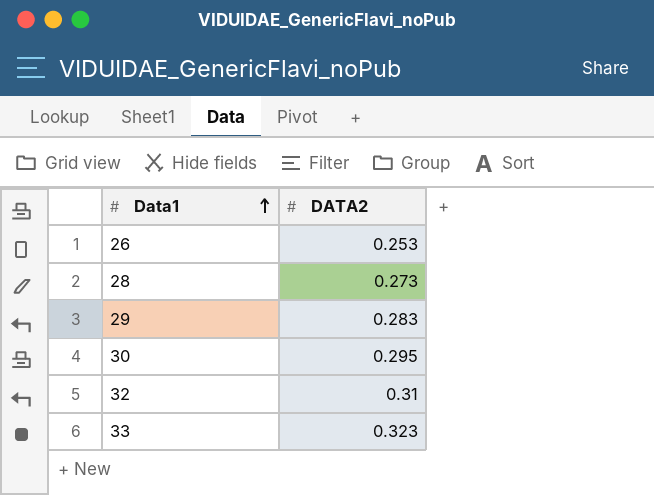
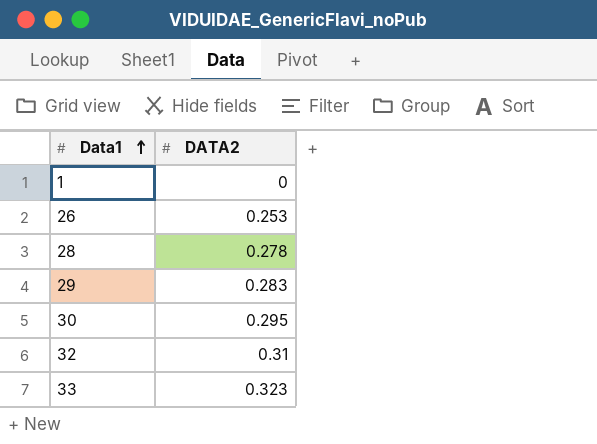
row 1: none -> 0
28 | DATA2: 0.273 -> 0.278

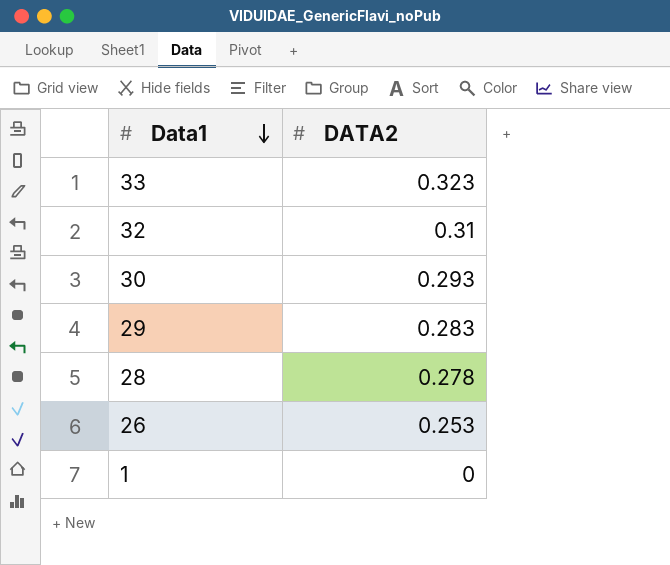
row order: Data1 ascending -> Data1 descending
30 | DATA2: 0.295 -> 0.293

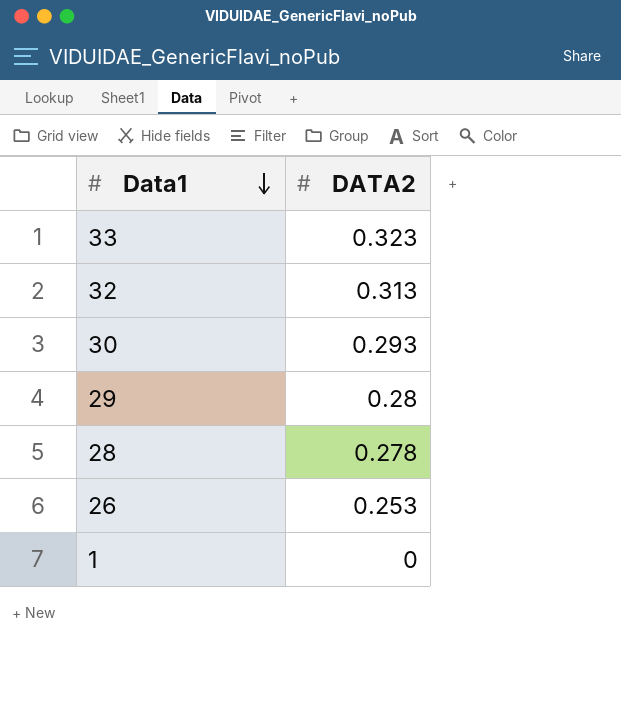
32 | DATA2: 0.31 -> 0.313
29 | DATA2: 0.283 -> 0.28

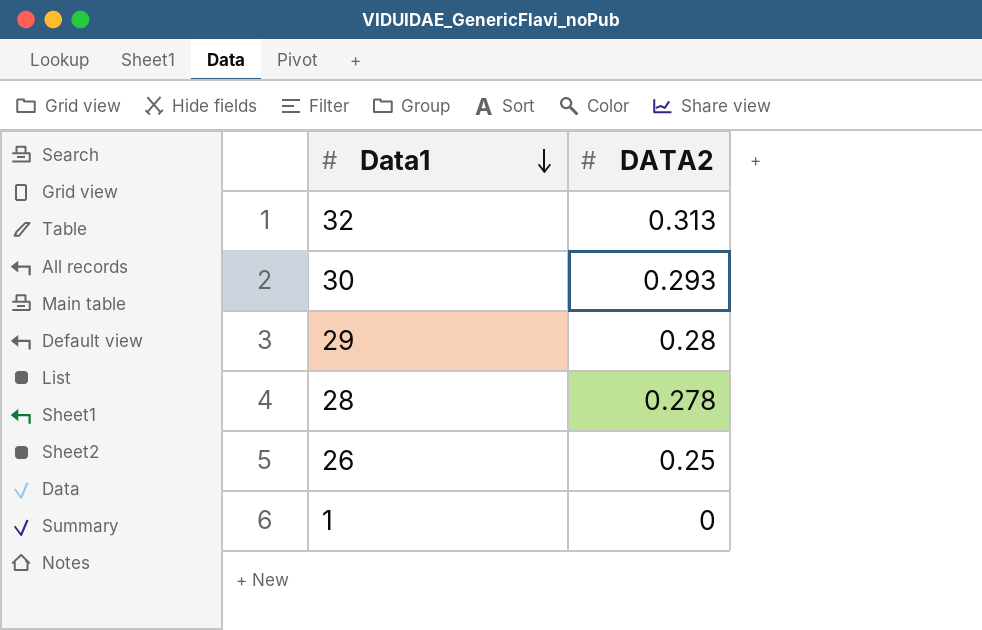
row 33: 0.323 -> none
26 | DATA2: 0.253 -> 0.25

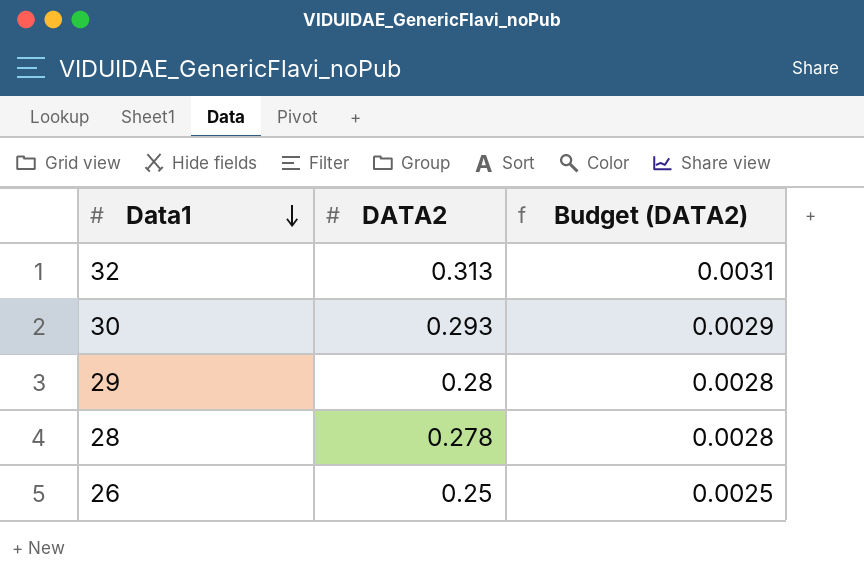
column Budget (DATA2) | formula: none -> [DATA2] * 0.01
row 1: 0 -> none

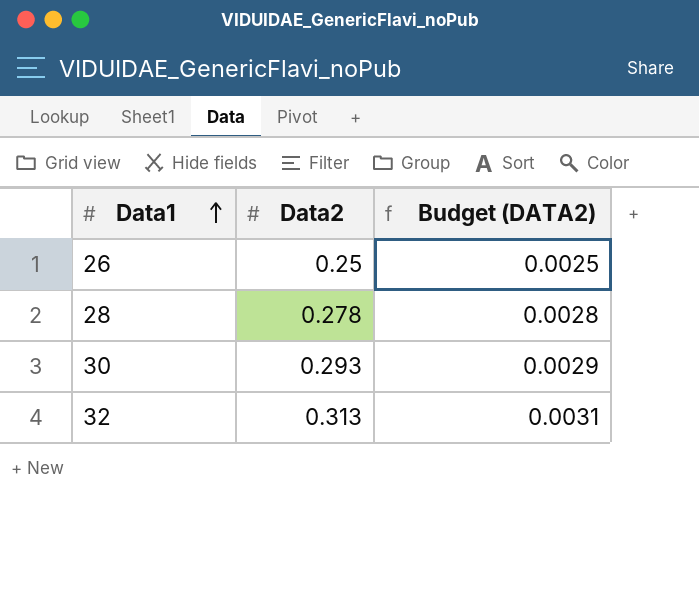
row order: Data1 descending -> Data1 ascending
column name: DATA2 -> Data2
row 29: 0.28 | 0.0028 -> none

